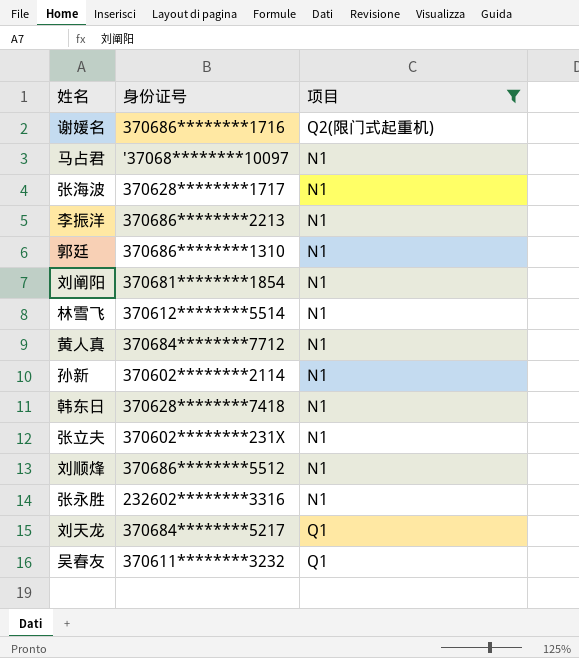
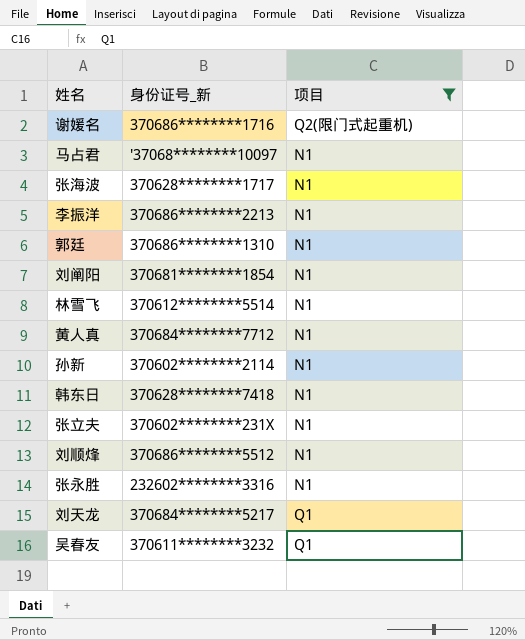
column name: 身份证号 -> 身份证号_新

